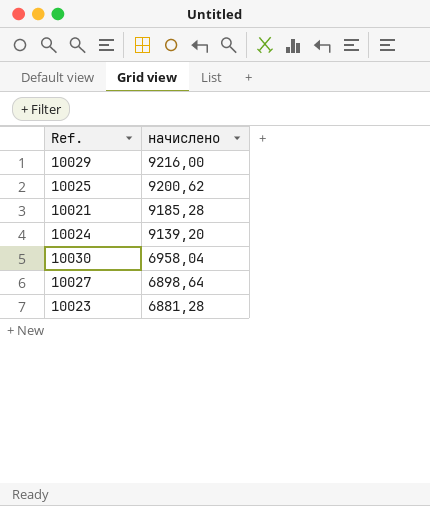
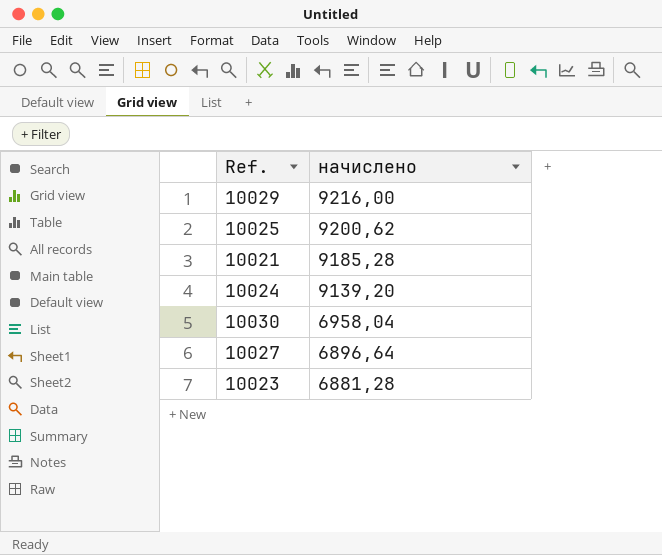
10027 | начислено: 6898,64 -> 6896,64

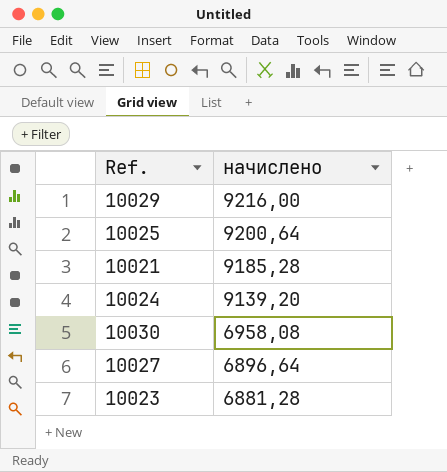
10025 | начислено: 9200,62 -> 9200,64
10030 | начислено: 6958,04 -> 6958,08

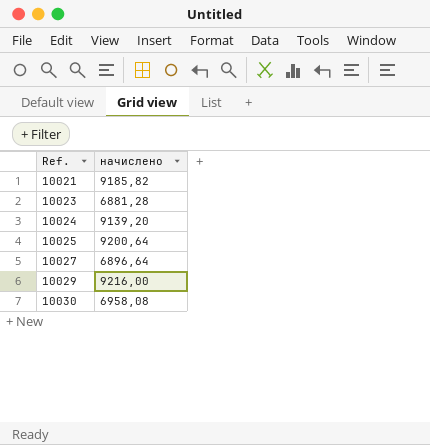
row order: начислено descending -> Ref. ascending
10021 | начислено: 9185,28 -> 9185,82

